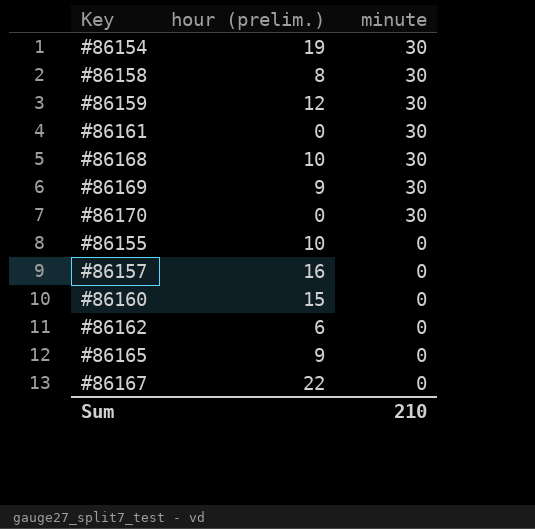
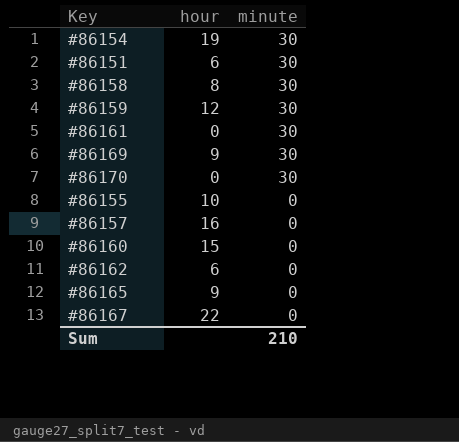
column name: hour (prelim.) -> hour
row #86168: 10 | 30 -> none
row #86151: none -> 6 | 30

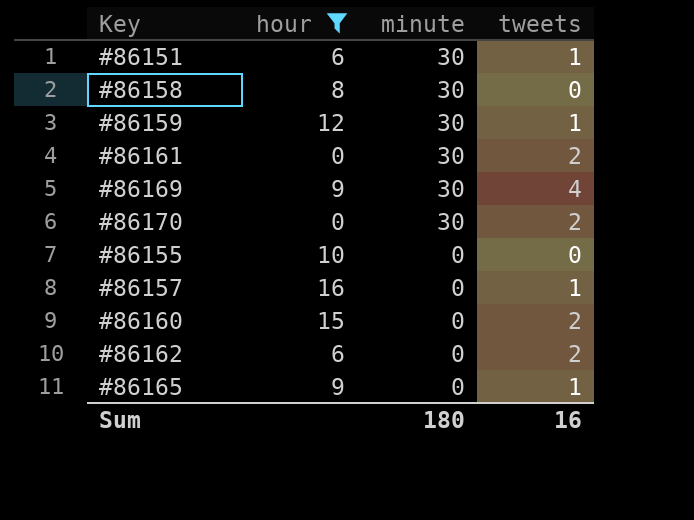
filter: none -> hour <= 16
column tweets | position: none -> 4
Sum | minute: 210 -> 180

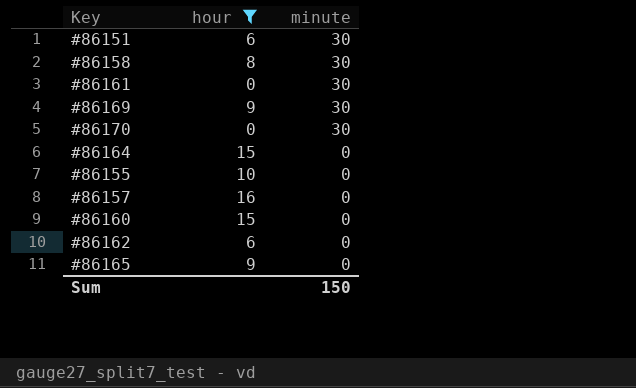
column tweets | position: 4 -> none
row #86159: 12 | 30 | 1 -> none
row #86164: none -> 15 | 0
Sum | minute: 180 -> 150

